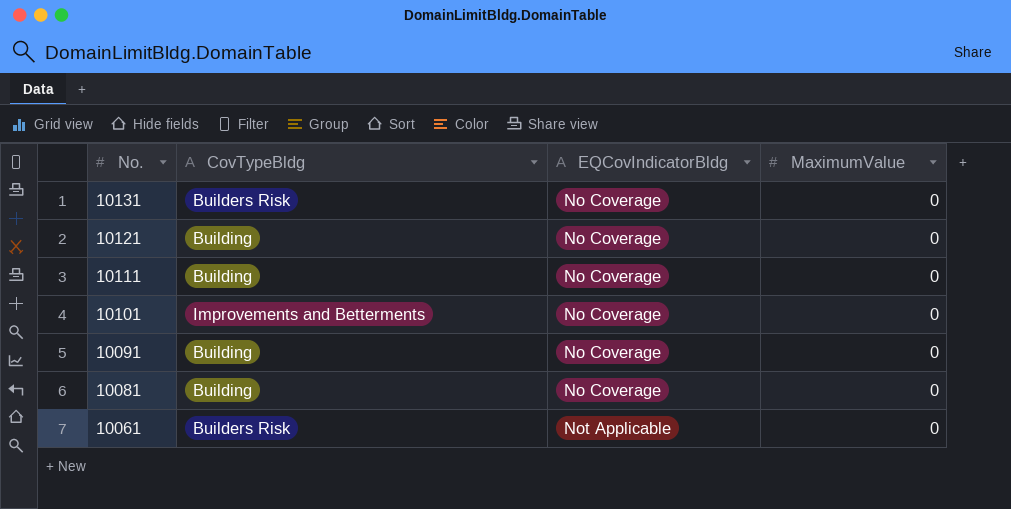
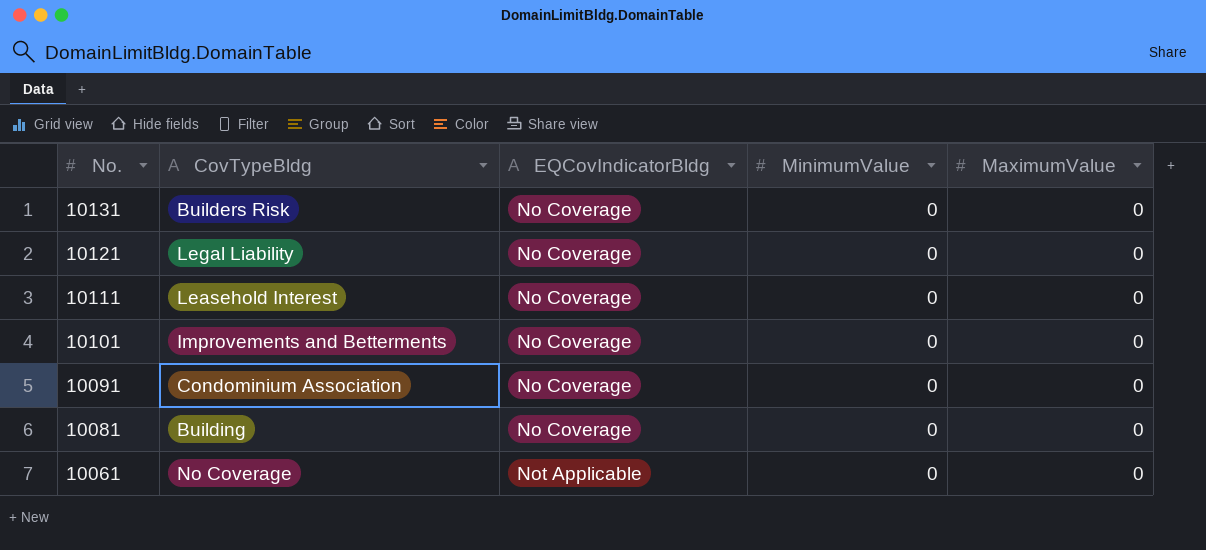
column MinimumValue | position: none -> 4
10121 | CovTypeBldg: Building -> Legal Liability
10111 | CovTypeBldg: Building -> Leasehold Interest
10091 | CovTypeBldg: Building -> Condominium Association
10061 | CovTypeBldg: Builders Risk -> No Coverage

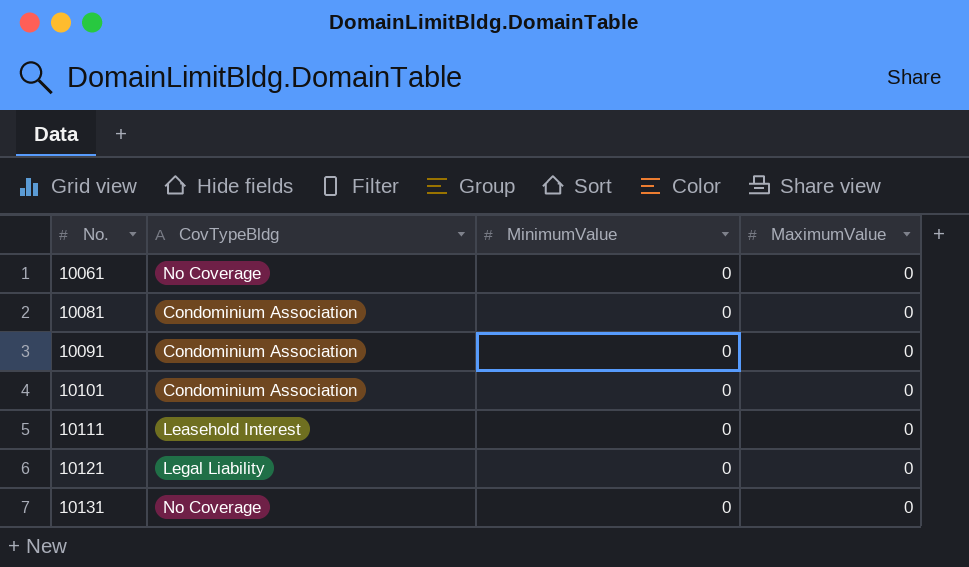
row order: No. descending -> No. ascending
column EQCovIndicatorBldg | position: 3 -> none
10081 | CovTypeBldg: Building -> Condominium Association
10101 | CovTypeBldg: Improvements and Betterments -> Condominium Association
10131 | CovTypeBldg: Builders Risk -> No Coverage

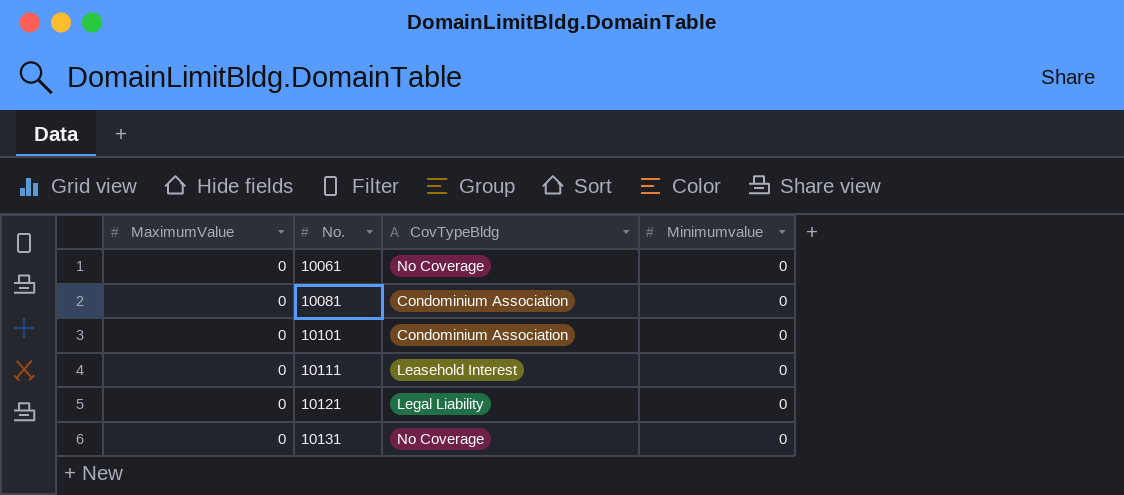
column MaximumValue | position: 4 -> 1
column name: MinimumValue -> Minimumvalue
row 10091: Condominium Association | 0 | 0 -> none

